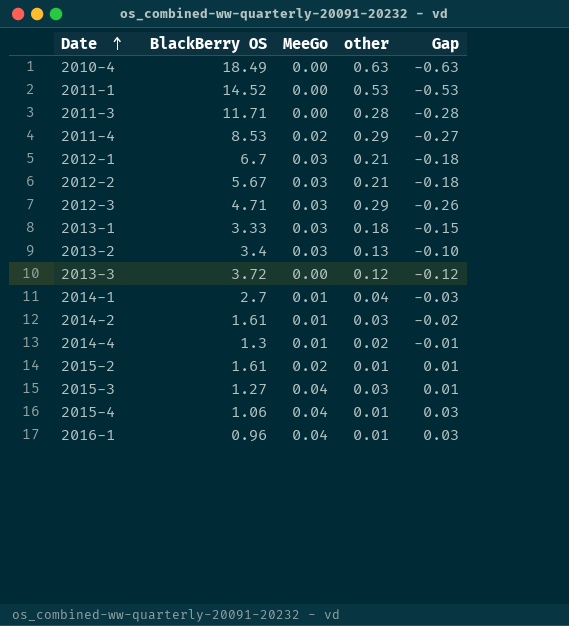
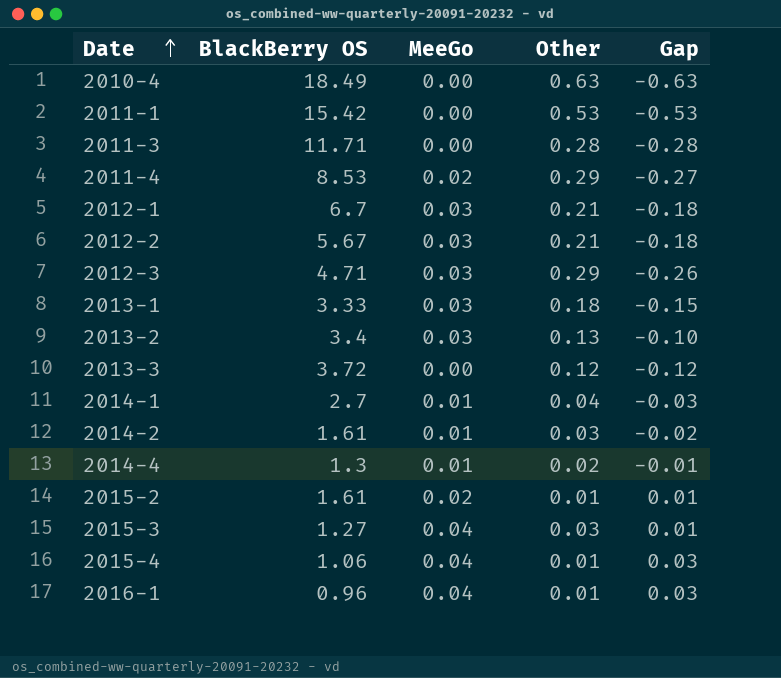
column name: other -> Other
2011-1 | BlackBerry OS: 14.52 -> 15.42

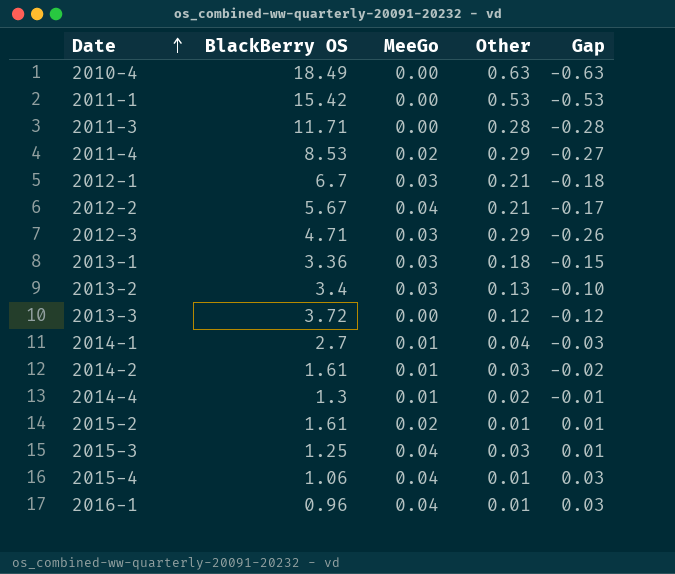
2012-2 | MeeGo: 0.03 -> 0.04
2012-2 | Gap: -0.18 -> -0.17
2013-1 | BlackBerry OS: 3.33 -> 3.36
2015-3 | BlackBerry OS: 1.27 -> 1.25

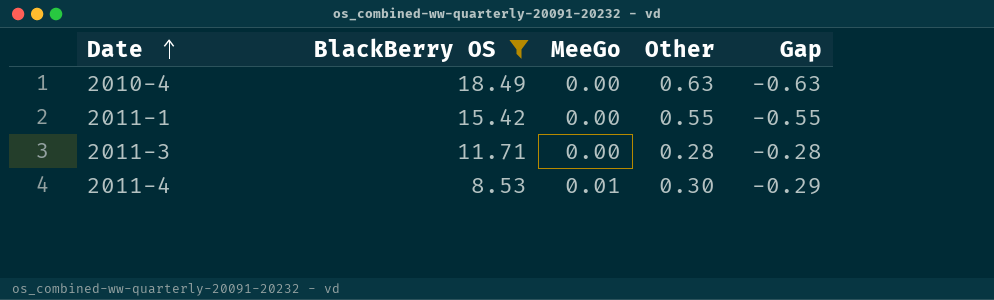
filter: none -> BlackBerry OS >= 8.53
2011-1 | Other: 0.53 -> 0.55
2011-1 | Gap: -0.53 -> -0.55
2011-4 | MeeGo: 0.02 -> 0.01
2011-4 | Other: 0.29 -> 0.30
2011-4 | Gap: -0.27 -> -0.29

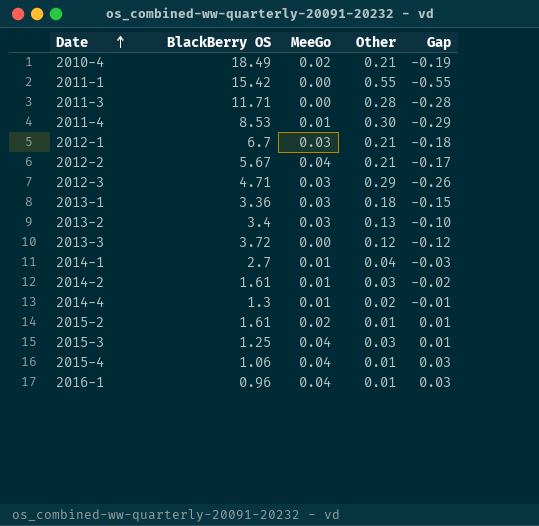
filter: BlackBerry OS >= 8.53 -> none
2010-4 | MeeGo: 0.00 -> 0.02
2010-4 | Other: 0.63 -> 0.21
2010-4 | Gap: -0.63 -> -0.19

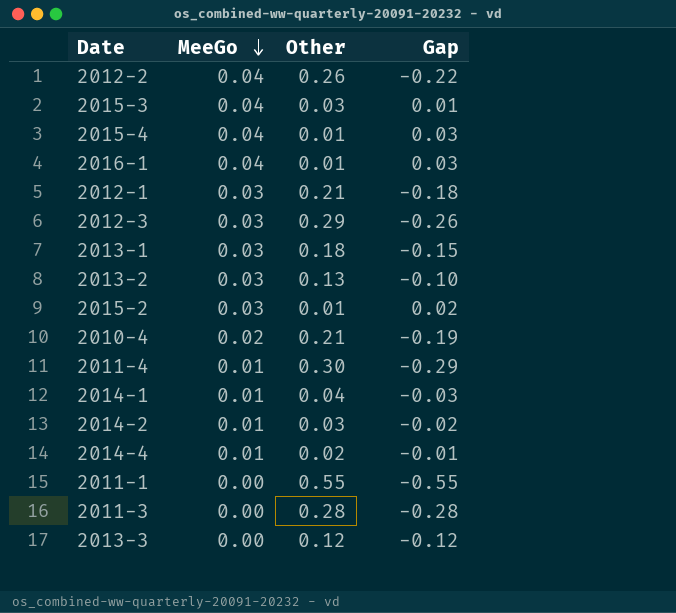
row order: Date ascending -> MeeGo descending
column BlackBerry OS | position: 2 -> none
2012-2 | Other: 0.21 -> 0.26
2012-2 | Gap: -0.17 -> -0.22
2015-2 | MeeGo: 0.02 -> 0.03
2015-2 | Gap: 0.01 -> 0.02

